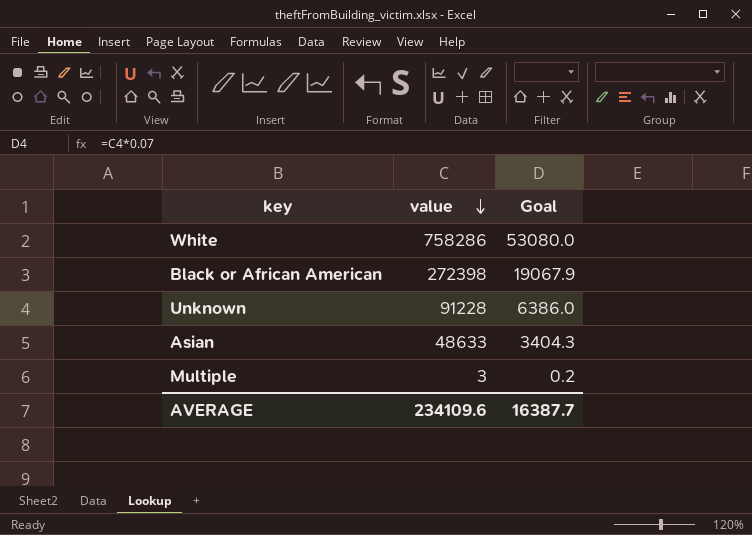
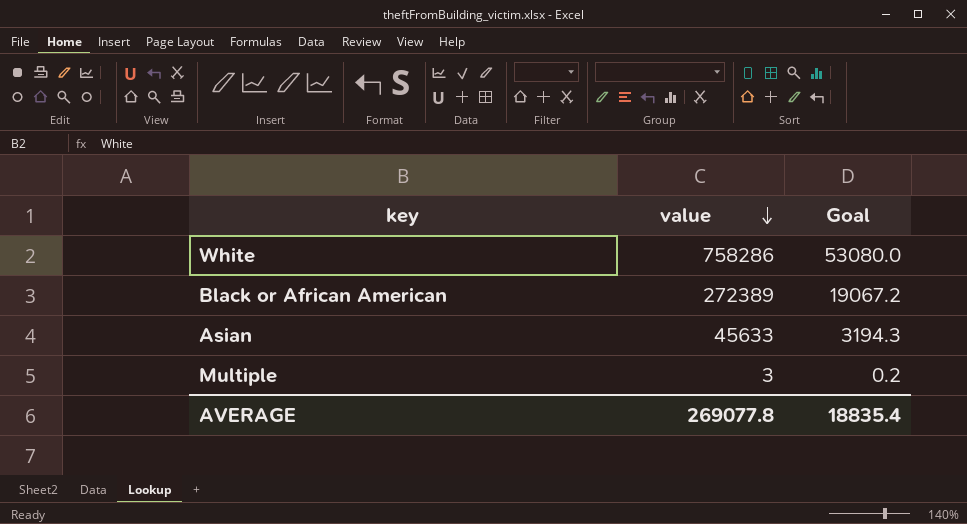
row Unknown: 91228 | 6386.0 -> none
Black or African American | value: 272398 -> 272389
Black or African American | Goal: 19067.9 -> 19067.2
Asian | value: 48633 -> 45633
Asian | Goal: 3404.3 -> 3194.3
AVERAGE | value: 234109.6 -> 269077.8
AVERAGE | Goal: 16387.7 -> 18835.4

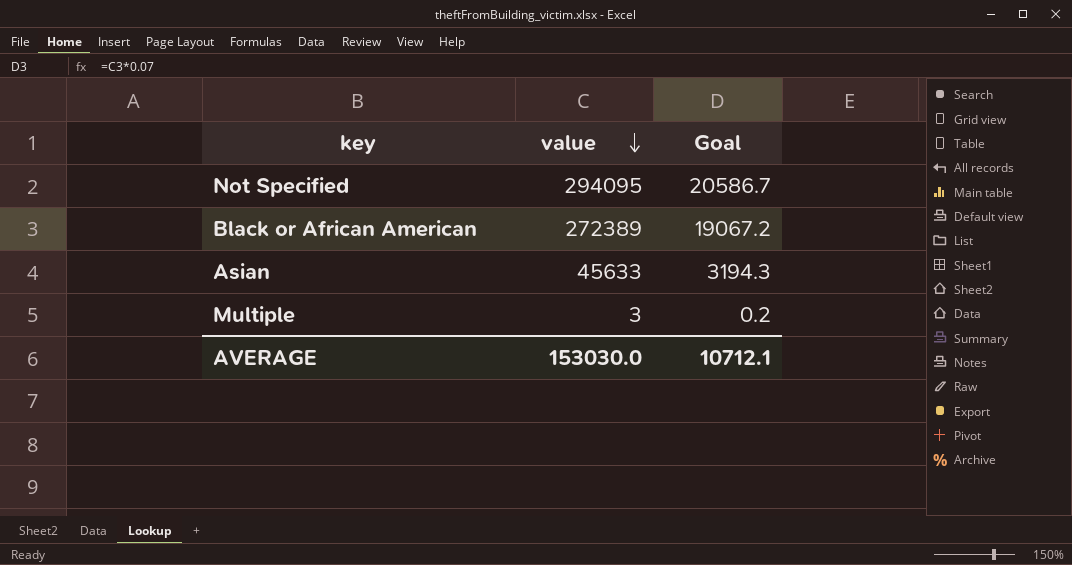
row White: 758286 | 53080.0 -> none
row Not Specified: none -> 294095 | 20586.7
AVERAGE | value: 269077.8 -> 153030.0
AVERAGE | Goal: 18835.4 -> 10712.1

